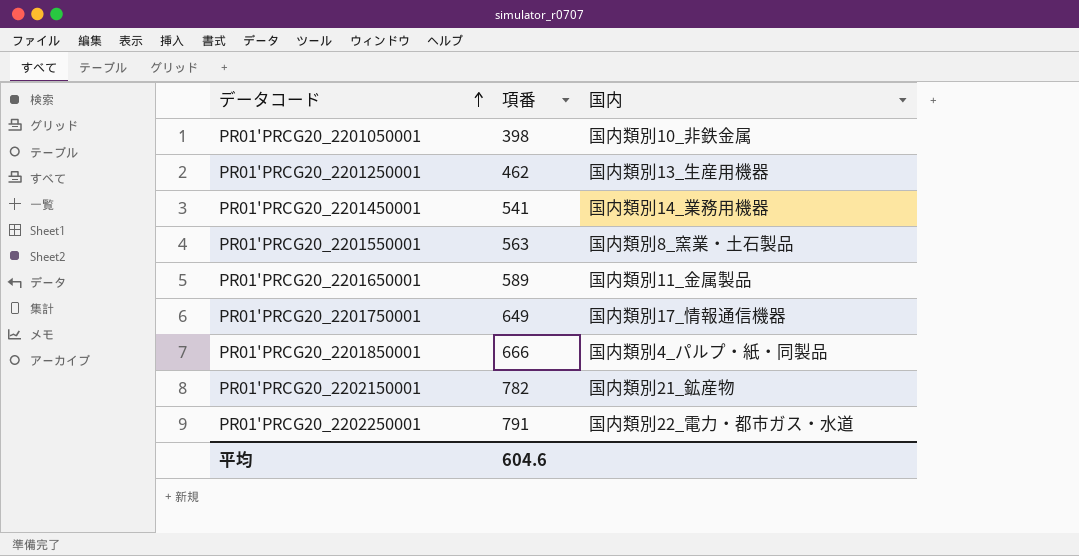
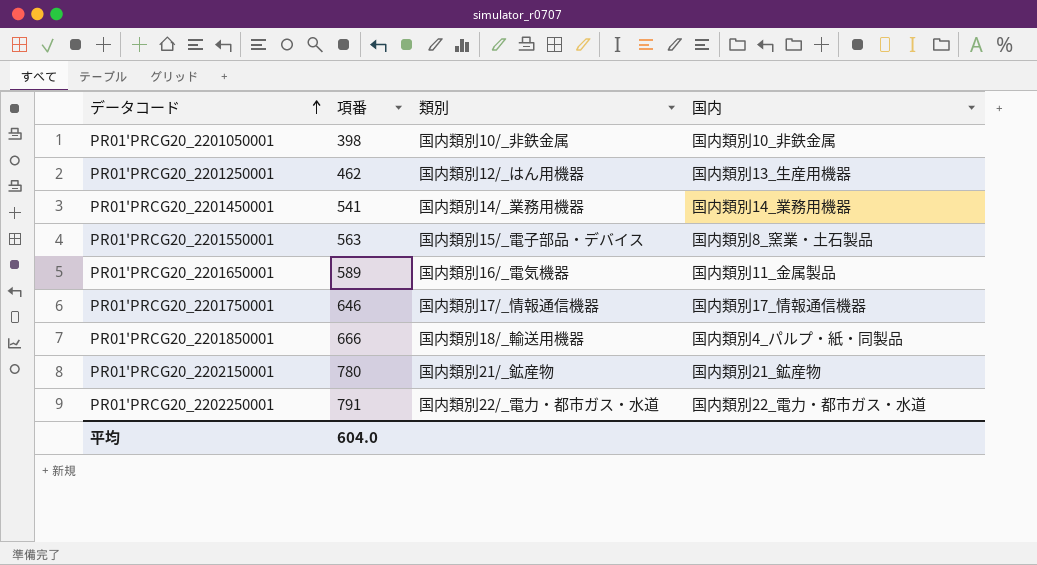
column 類別 | position: none -> 3
PR01'PRCG20_2201750001 | 項番: 649 -> 646
PR01'PRCG20_2202150001 | 項番: 782 -> 780
平均 | 項番: 604.6 -> 604.0

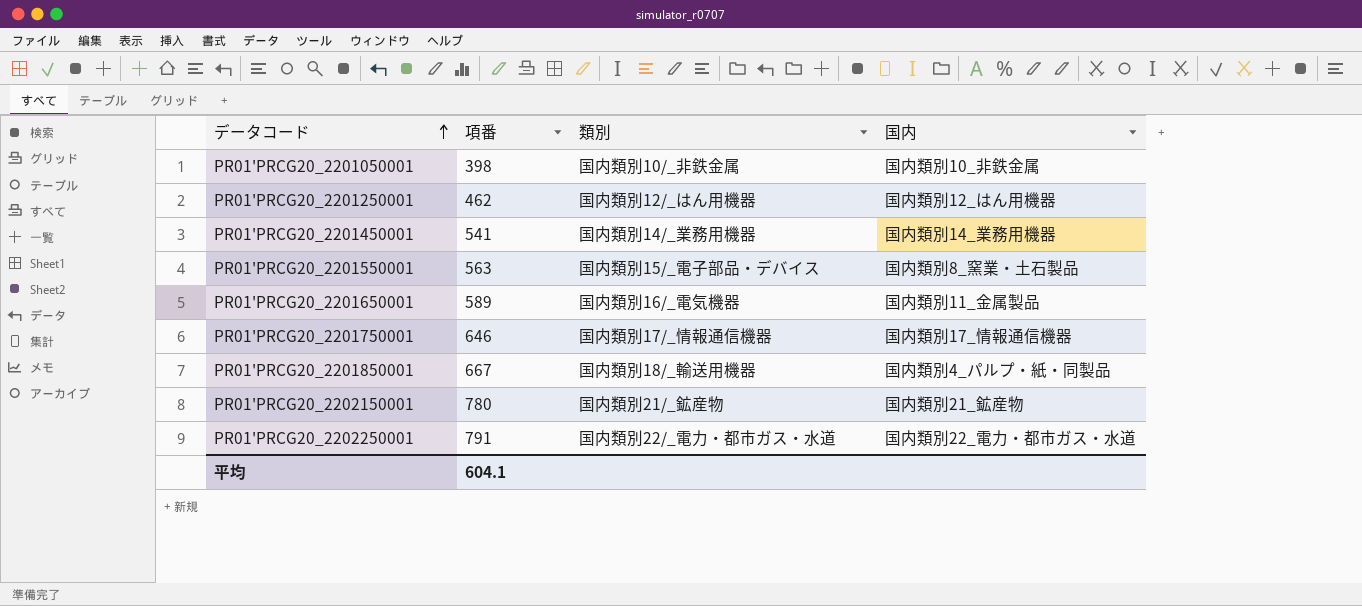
PR01'PRCG20_2201250001 | 国内: 国内類別13_生産用機器 -> 国内類別12_はん用機器
PR01'PRCG20_2201850001 | 項番: 666 -> 667
平均 | 項番: 604.0 -> 604.1

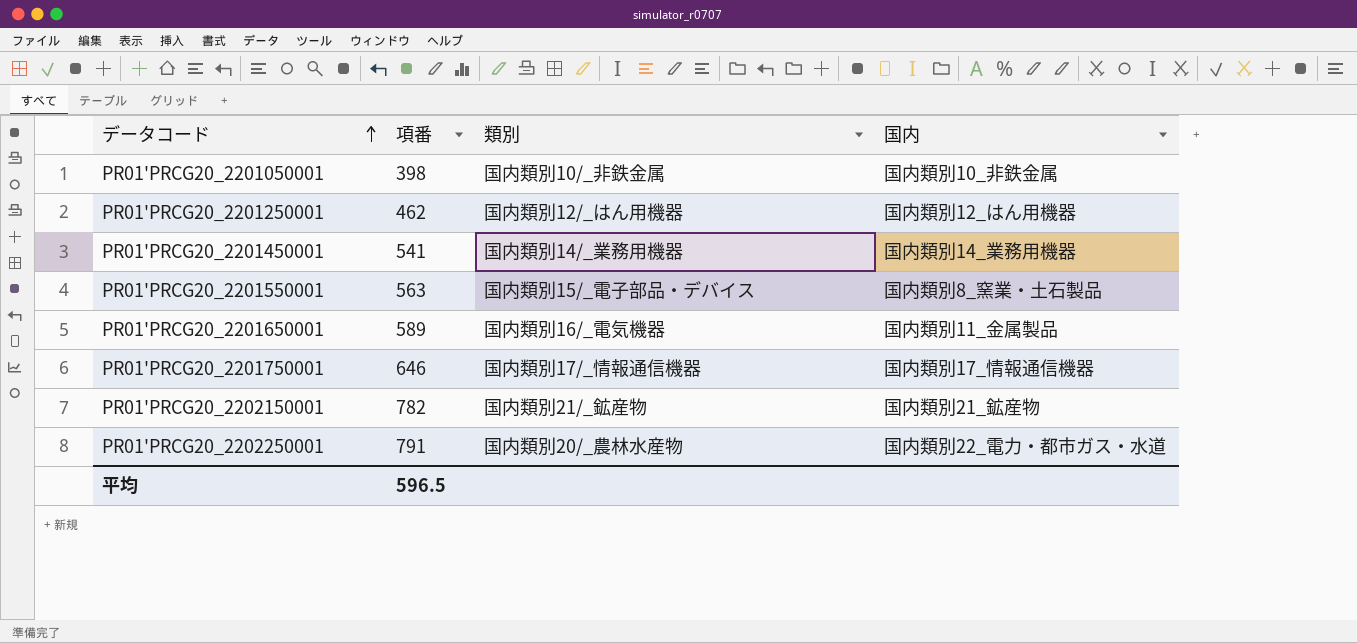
row PR01'PRCG20_2201850001: 667 | 国内類別18/_輸送用機器 | 国内類別4_パルプ・紙・同製品 -> none
PR01'PRCG20_2202150001 | 項番: 780 -> 782
PR01'PRCG20_2202250001 | 類別: 国内類別22/_電力・都市ガス・水道 -> 国内類別20/_農林水産物
平均 | 項番: 604.1 -> 596.5

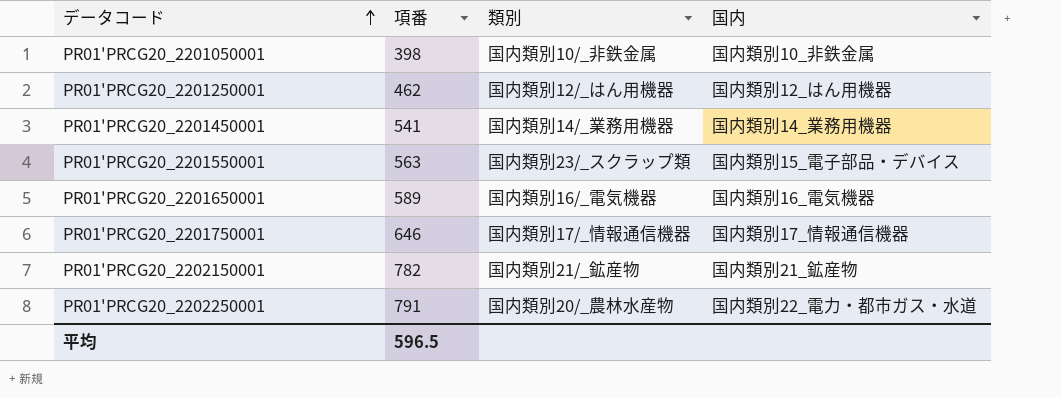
PR01'PRCG20_2201550001 | 類別: 国内類別15/_電子部品・デバイス -> 国内類別23/_スクラップ類
PR01'PRCG20_2201550001 | 国内: 国内類別8_窯業・土石製品 -> 国内類別15_電子部品・デバイス
PR01'PRCG20_2201650001 | 国内: 国内類別11_金属製品 -> 国内類別16_電気機器

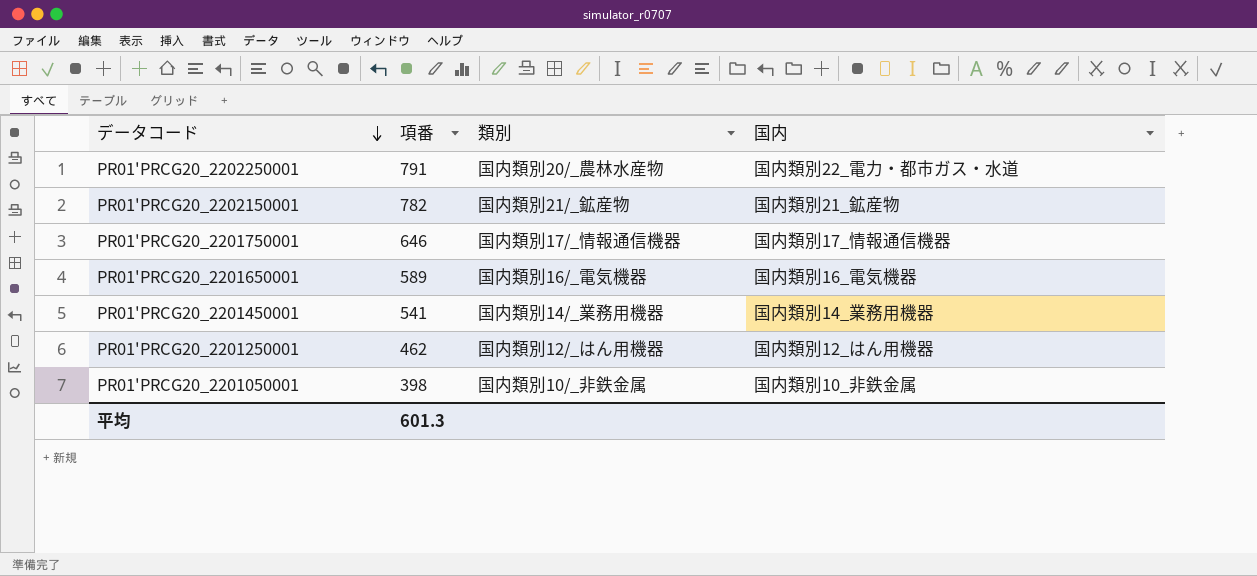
row order: データコード ascending -> データコード descending
row PR01'PRCG20_2201550001: 563 | 国内類別23/_スクラップ類 | 国内類別15_電子部品・デバイス -> none
平均 | 項番: 596.5 -> 601.3

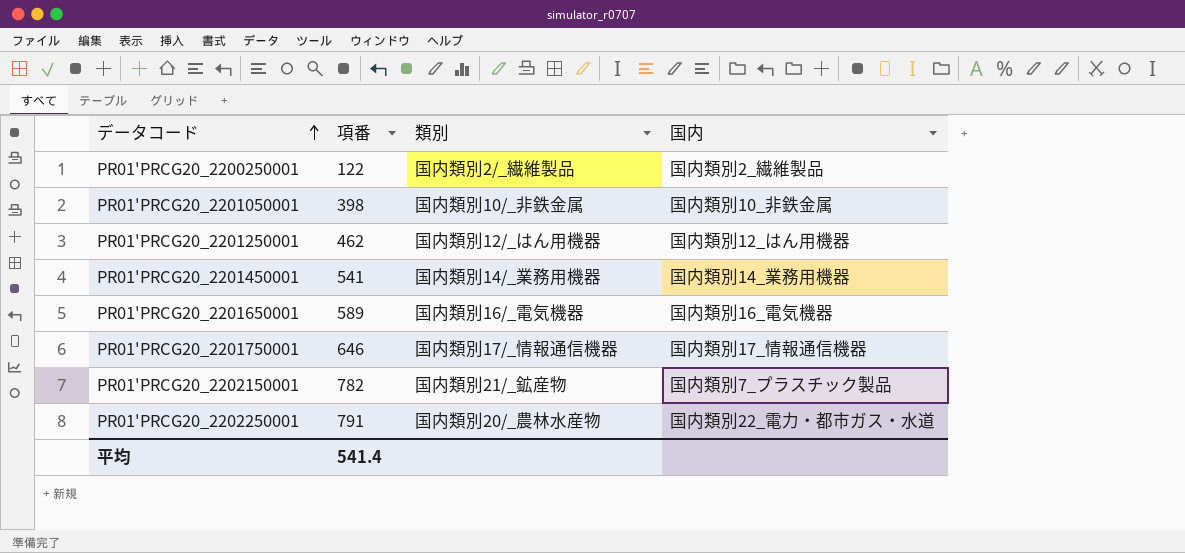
row order: データコード descending -> データコード ascending
row PR01'PRCG20_2200250001: none -> 122 | 国内類別2/_繊維製品 | 国内類別2_繊維製品
PR01'PRCG20_2202150001 | 国内: 国内類別21_鉱産物 -> 国内類別7_プラスチック製品
平均 | 項番: 601.3 -> 541.4

